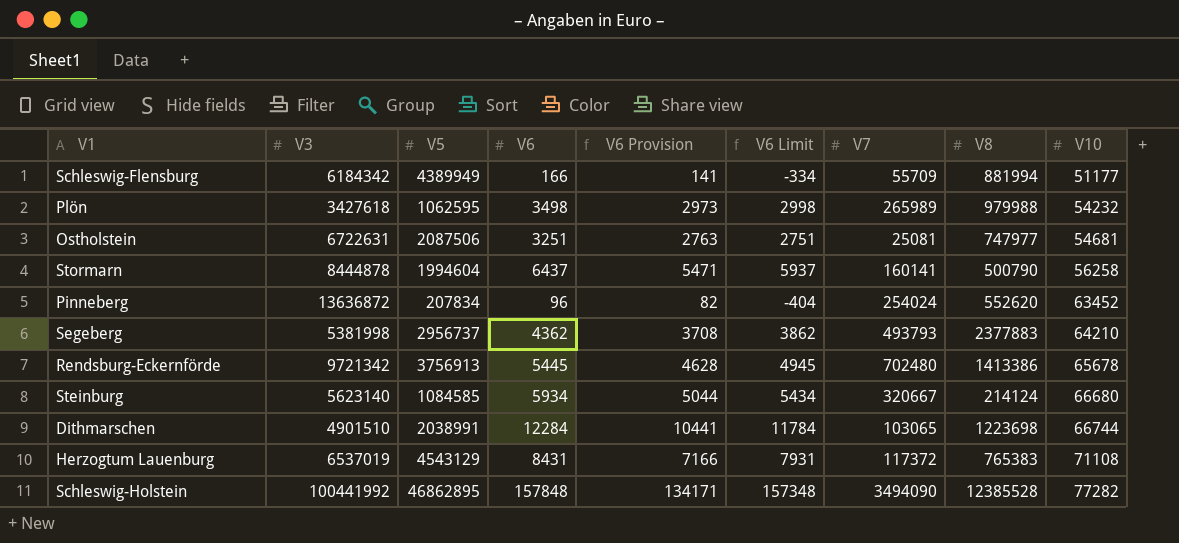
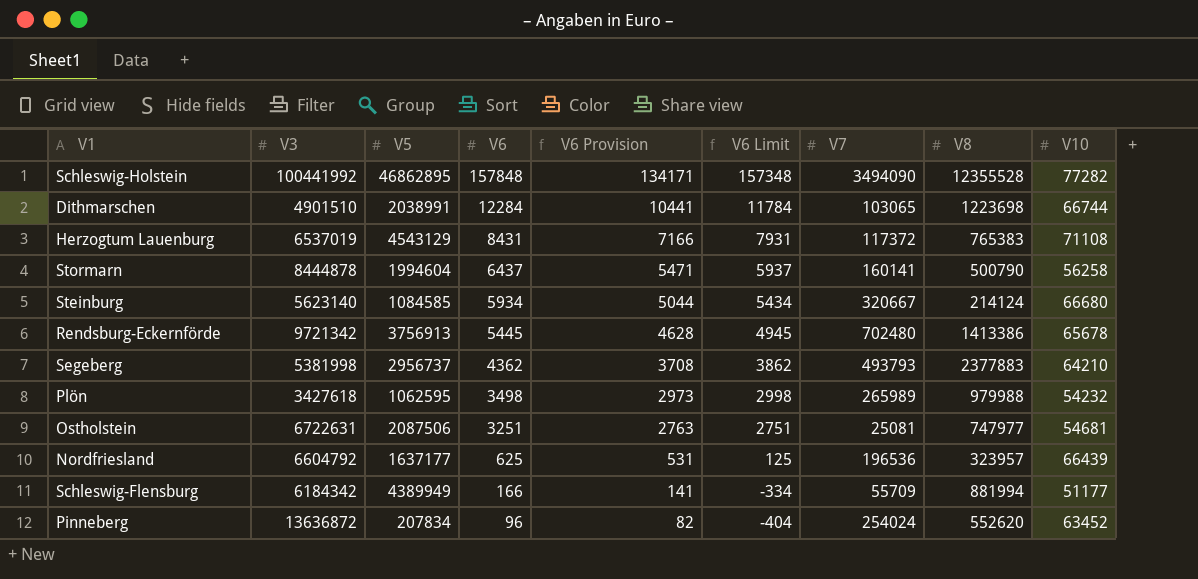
row order: V10 ascending -> V6 descending
Schleswig-Holstein | V8: 12385528 -> 12355528
row Nordfriesland: none -> 6604792 | 1637177 | 625 | 531 | 125 | 196536 | 323957 | 66439

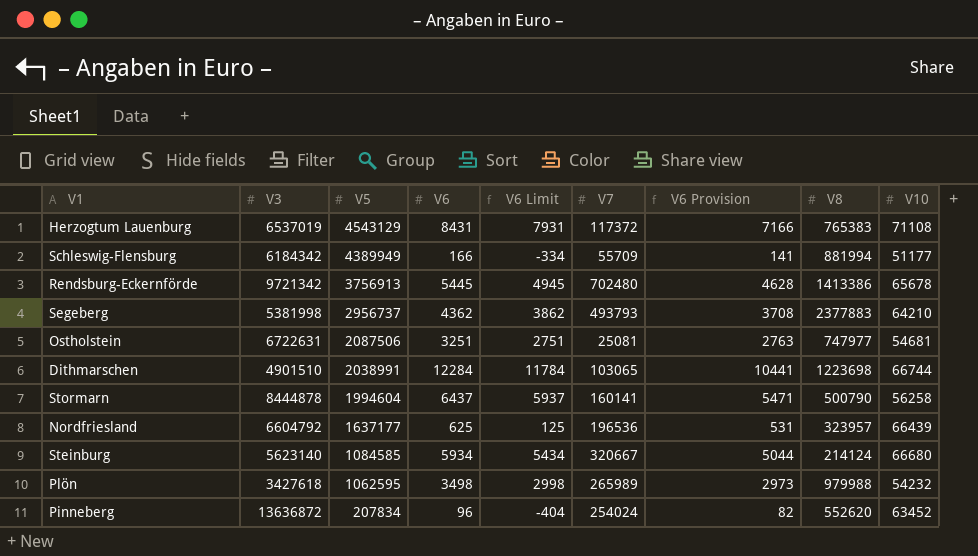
row order: V6 descending -> V5 descending
column V6 Provision | position: 5 -> 7
row Schleswig-Holstein: 100441992 | 46862895 | 157848 | 134171 | 157348 | 3494090 | 12355528 | 77282 -> none

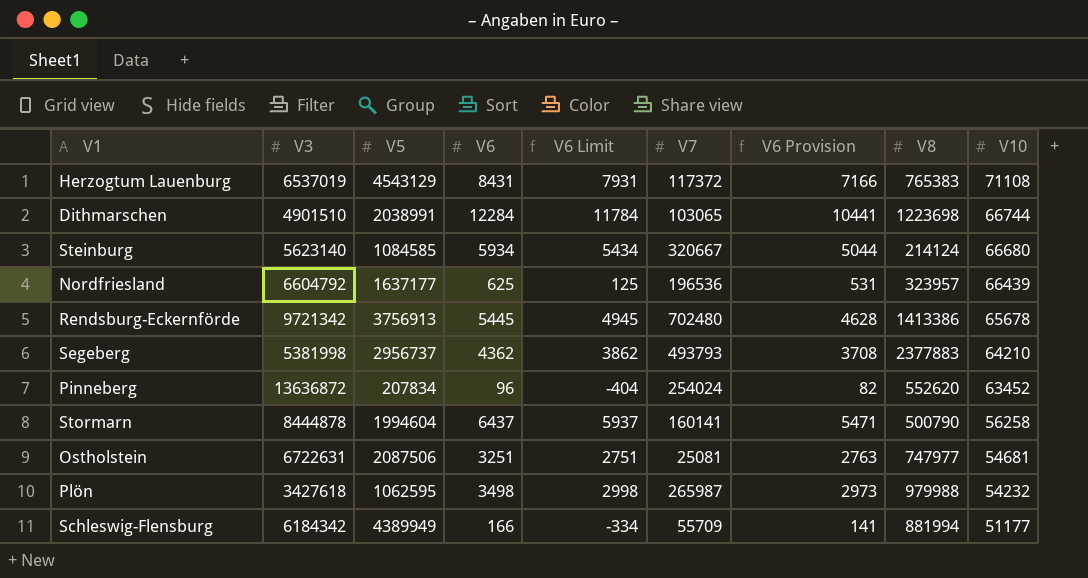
row order: V5 descending -> V10 descending
Plön | V7: 265989 -> 265987

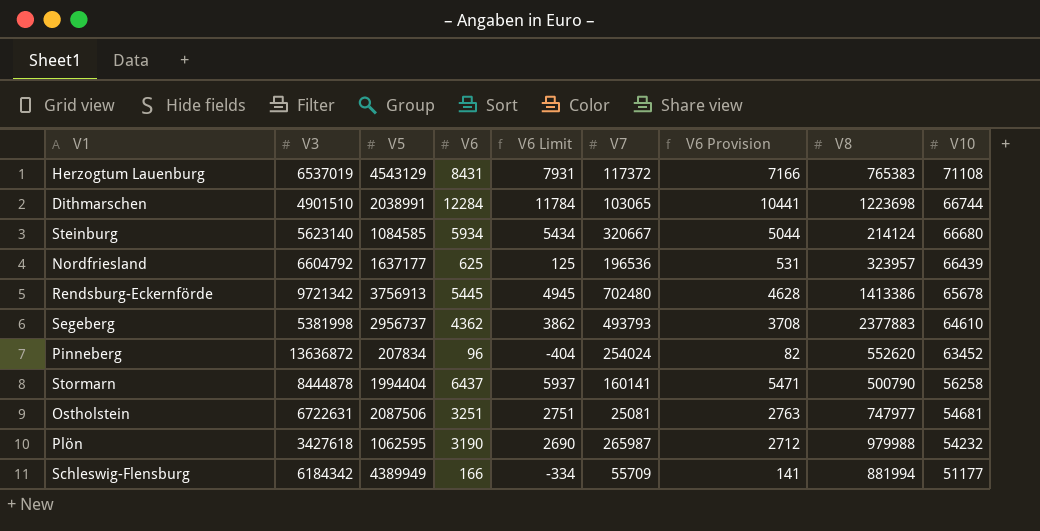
Segeberg | V10: 64210 -> 64610
Stormarn | V5: 1994604 -> 1994404
Plön | V6: 3498 -> 3190
Plön | V6 Limit: 2998 -> 2690
Plön | V6 Provision: 2973 -> 2712

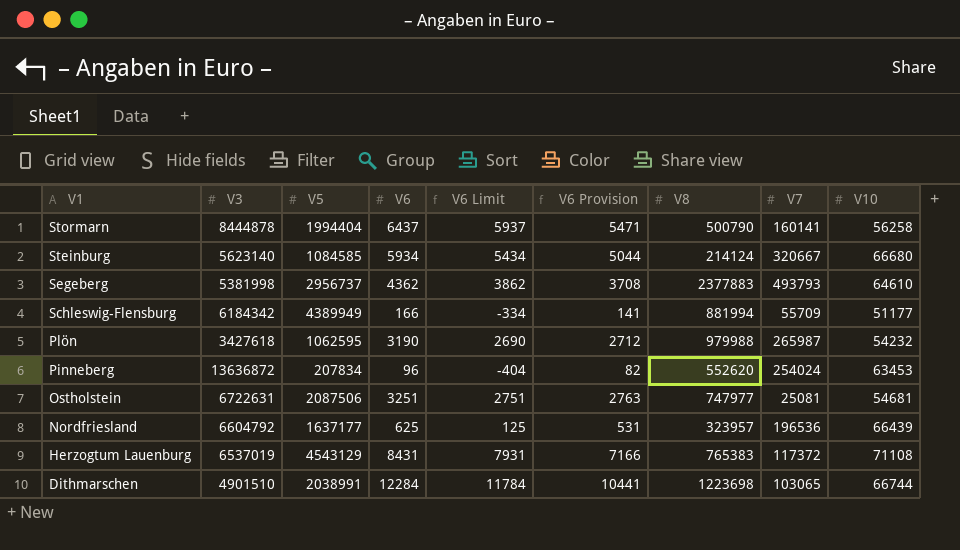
row order: V10 descending -> V1 descending
column V7 | position: 6 -> 8
row Rendsburg-Eckernförde: 9721342 | 3756913 | 5445 | 4945 | 702480 | 4628 | 1413386 | 65678 -> none
Pinneberg | V10: 63452 -> 63453

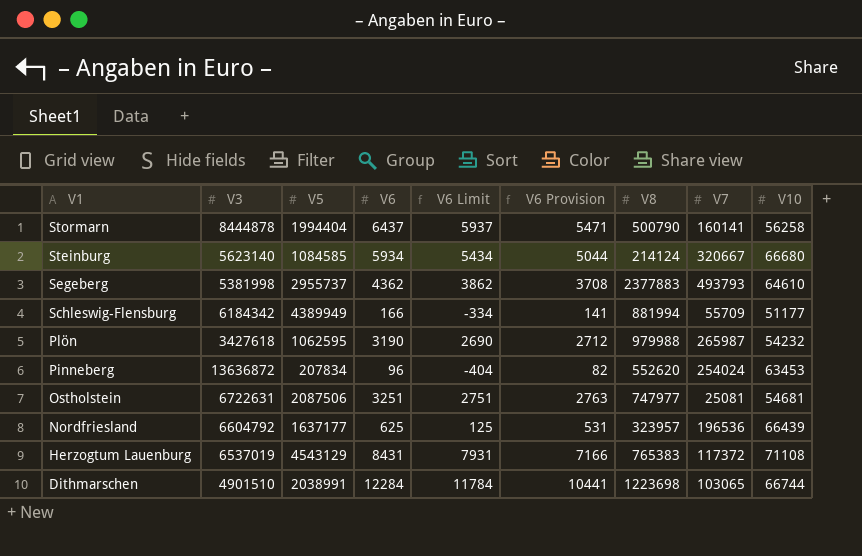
Segeberg | V5: 2956737 -> 2955737

